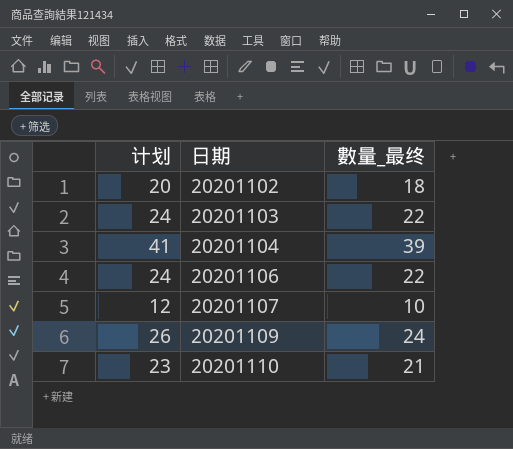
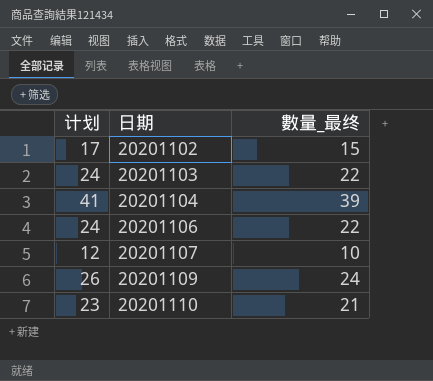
20201102 | 计划: 20 -> 17
20201102 | 數量_最终: 18 -> 15

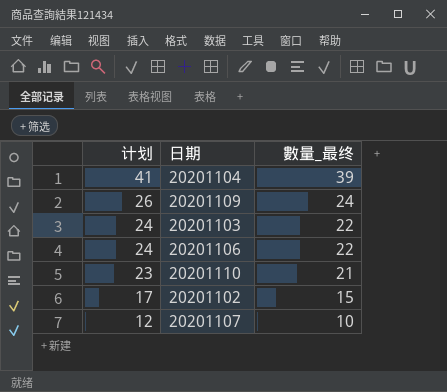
row order: 日期 ascending -> 计划 descending

